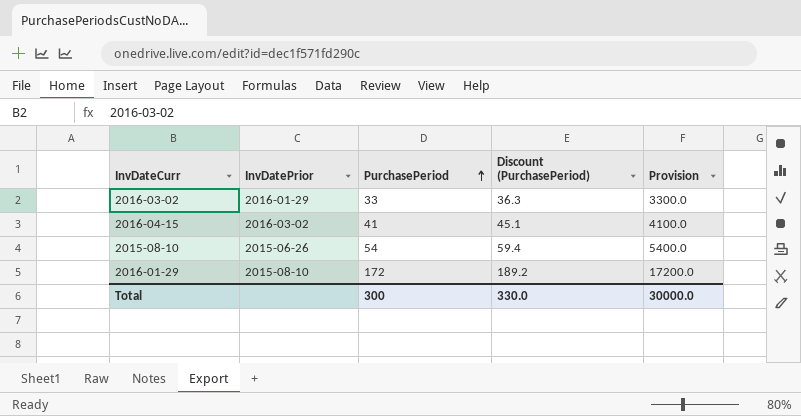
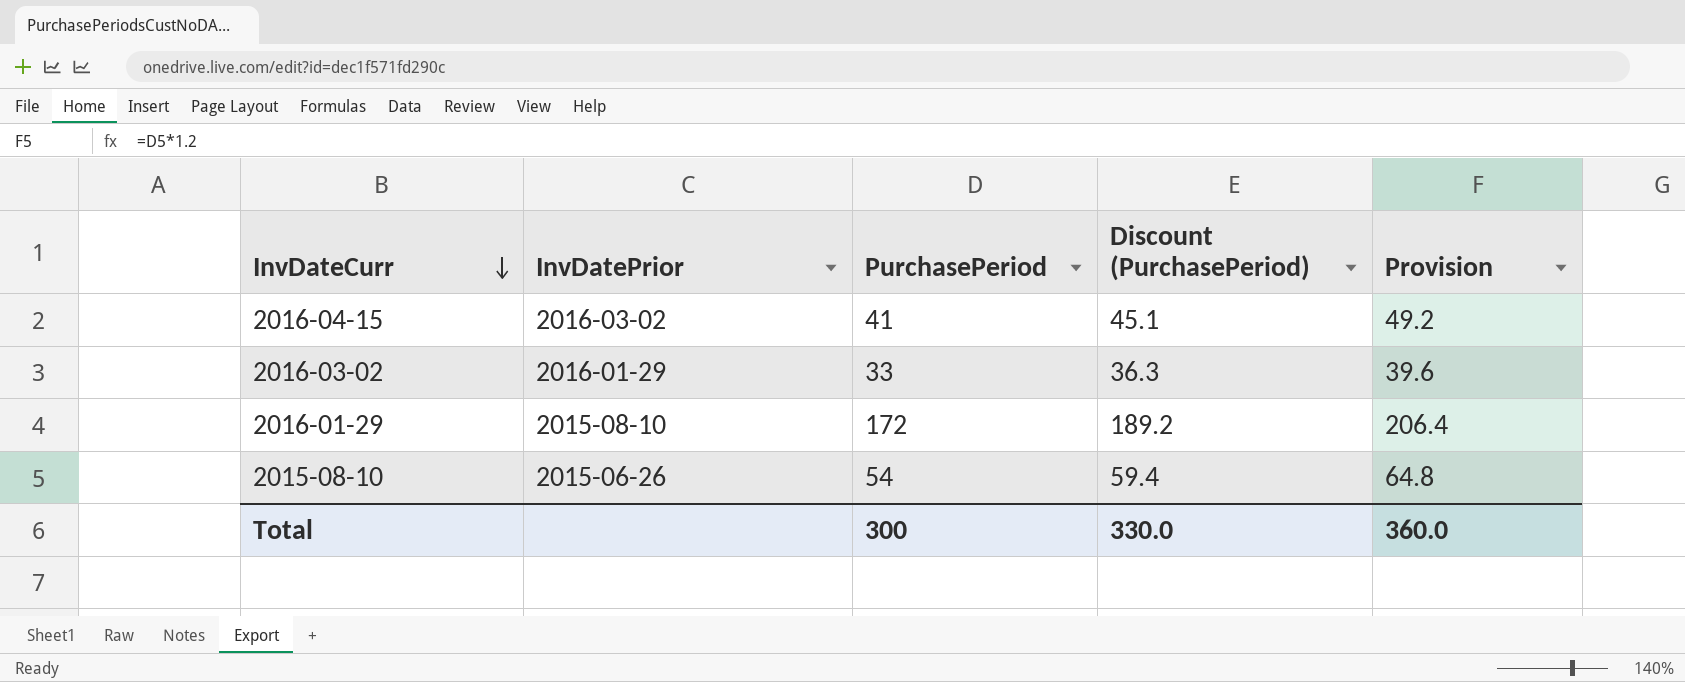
row order: PurchasePeriod ascending -> InvDateCurr descending
column Provision | formula: [PurchasePeriod] * 100 -> [PurchasePeriod] * 1.2
Total | Provision: 30000.0 -> 360.0

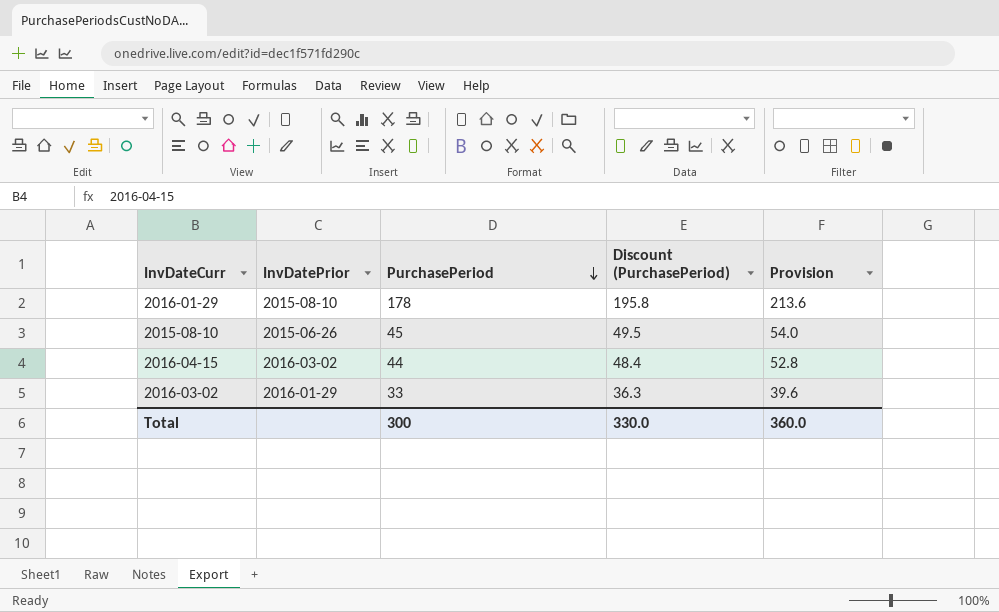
row order: InvDateCurr descending -> PurchasePeriod descending
2016-01-29 | PurchasePeriod: 172 -> 178
2016-01-29 | Discount (PurchasePeriod): 189.2 -> 195.8
2016-01-29 | Provision: 206.4 -> 213.6
2015-08-10 | PurchasePeriod: 54 -> 45
2015-08-10 | Discount (PurchasePeriod): 59.4 -> 49.5
2015-08-10 | Provision: 64.8 -> 54.0
2016-04-15 | PurchasePeriod: 41 -> 44
2016-04-15 | Discount (PurchasePeriod): 45.1 -> 48.4
2016-04-15 | Provision: 49.2 -> 52.8

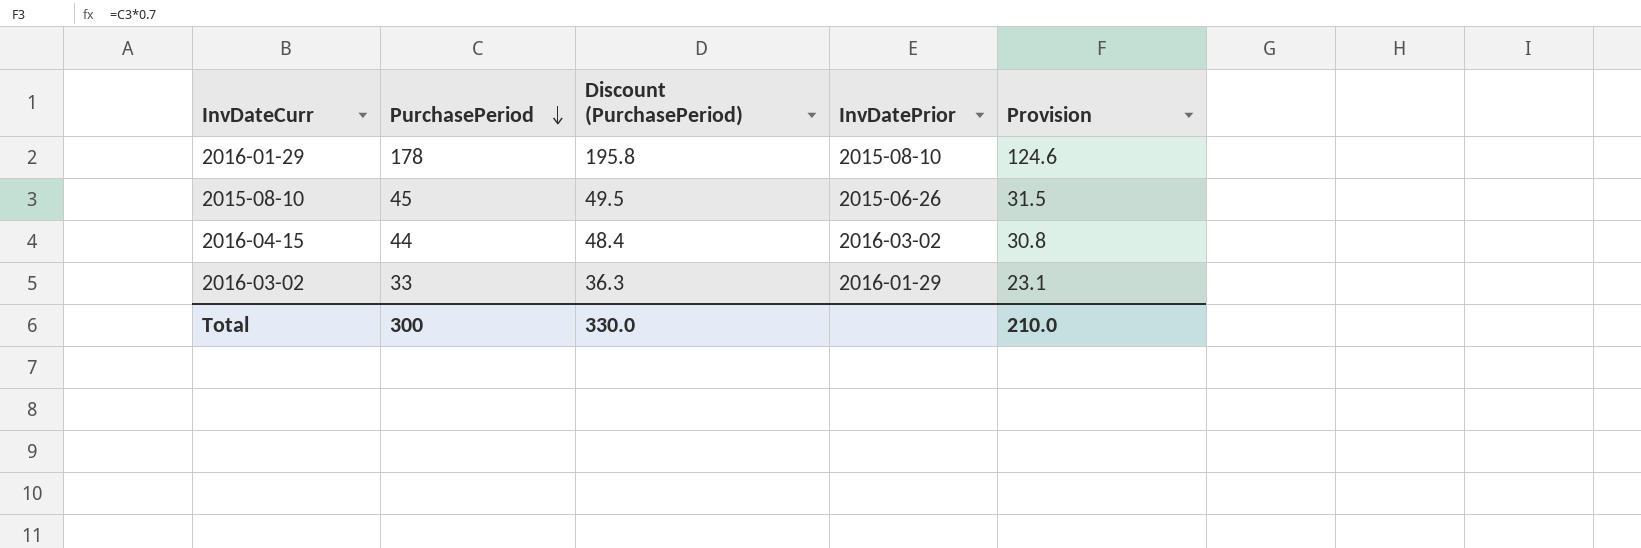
column InvDatePrior | position: 2 -> 4
column Provision | formula: [PurchasePeriod] * 1.2 -> [PurchasePeriod] * 0.7
Total | Provision: 360.0 -> 210.0

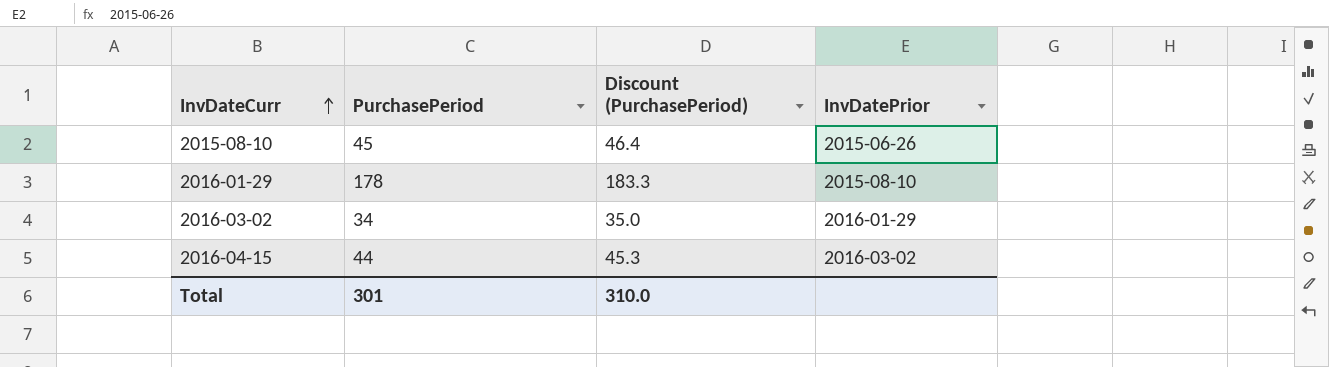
row order: PurchasePeriod descending -> InvDateCurr ascending
column Provision | formula: [PurchasePeriod] * 0.7 -> none
column Discount (PurchasePeriod) | formula: [PurchasePeriod] * 1.1 -> [PurchasePeriod] * 1.03
2016-03-02 | PurchasePeriod: 33 -> 34
Total | PurchasePeriod: 300 -> 301
Total | Discount (PurchasePeriod): 330.0 -> 310.0

